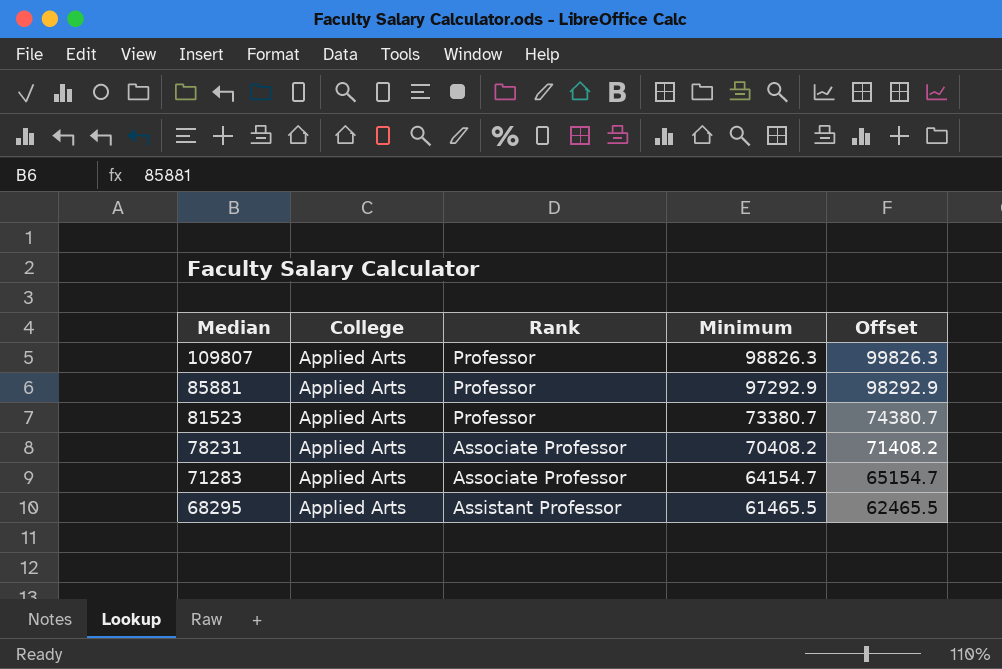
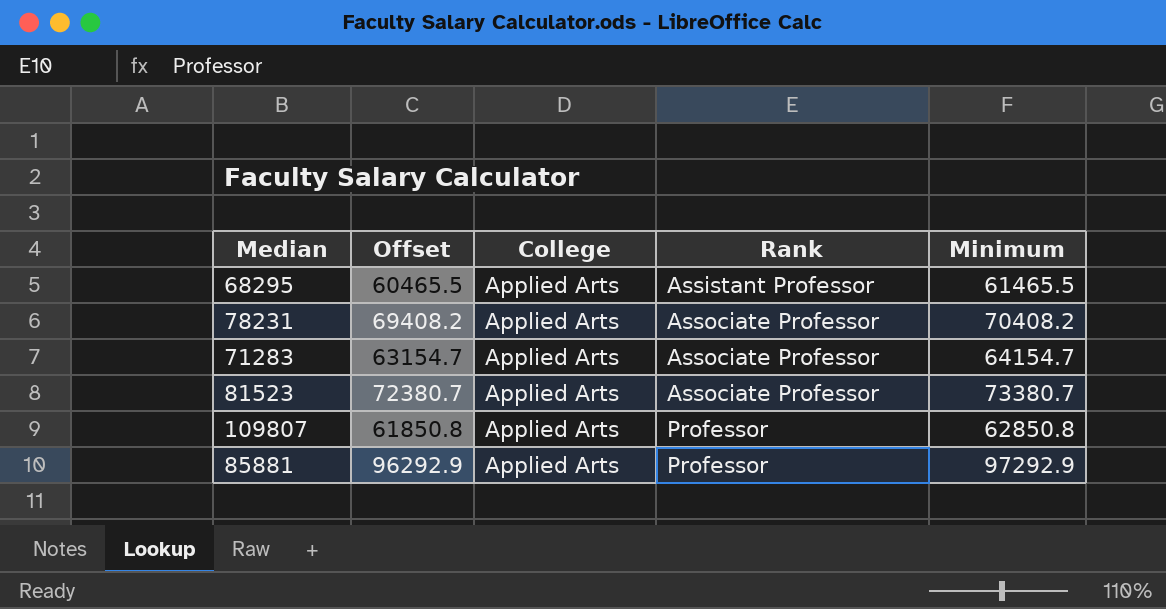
row order: Median descending -> Rank ascending
column Offset | formula: [Minimum] + 1000 -> [Minimum] - 1000
column Offset | position: 5 -> 2
81523 | Rank: Professor -> Associate Professor
109807 | Minimum: 98826.3 -> 62850.8

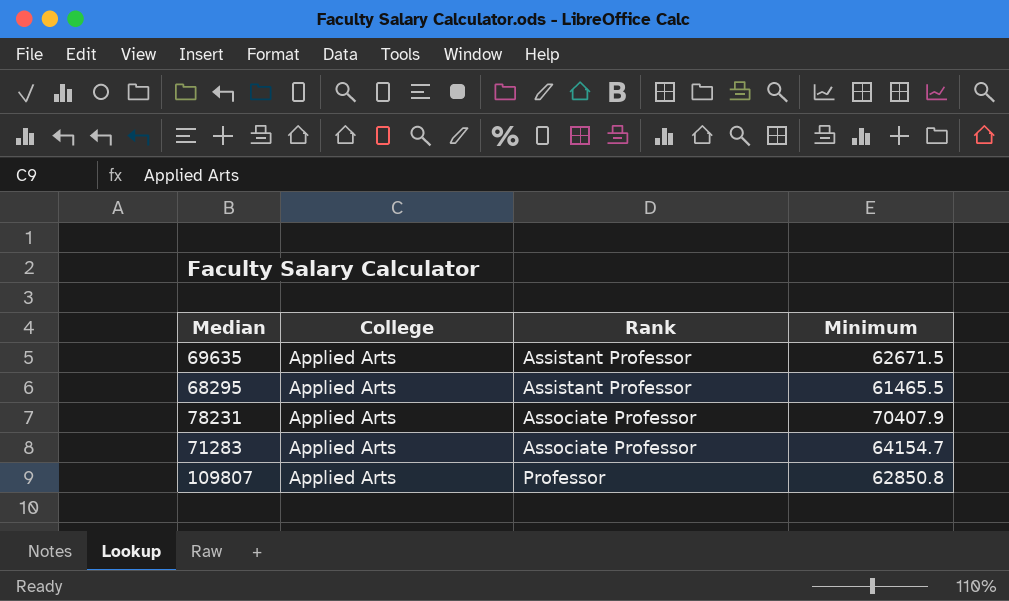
column Offset | formula: [Minimum] - 1000 -> none
row 81523: 72380.7 | Applied Arts | Associate Professor | 73380.7 -> none
row 85881: 96292.9 | Applied Arts | Professor | 97292.9 -> none
row 69635: none -> Applied Arts | Assistant Professor | 62671.5
78231 | Minimum: 70408.2 -> 70407.9

